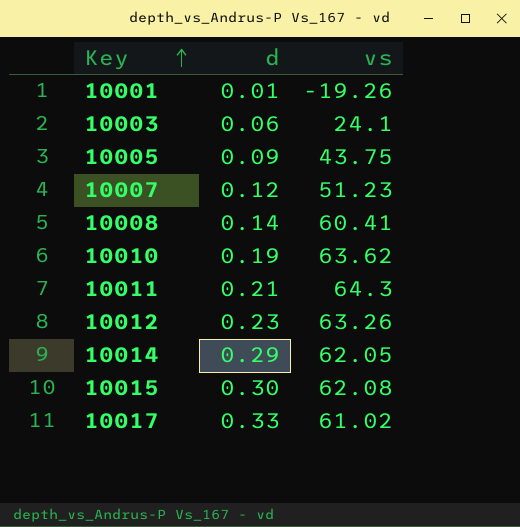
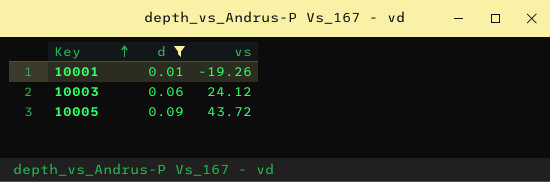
filter: none -> d <= 0.09
10003 | vs: 24.1 -> 24.12
10005 | vs: 43.75 -> 43.72

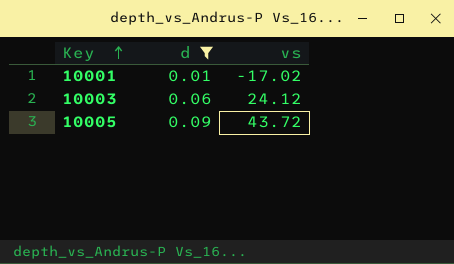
10001 | vs: -19.26 -> -17.02

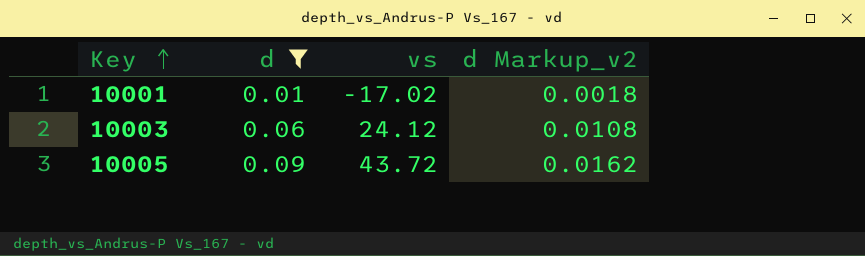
column d Markup_v2 | formula: none -> [d] * 0.18

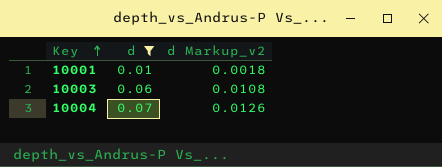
column vs | position: 3 -> none
row 10005: 0.09 | 43.72 | 0.0162 -> none
row 10004: none -> 0.07 | 0.0126

